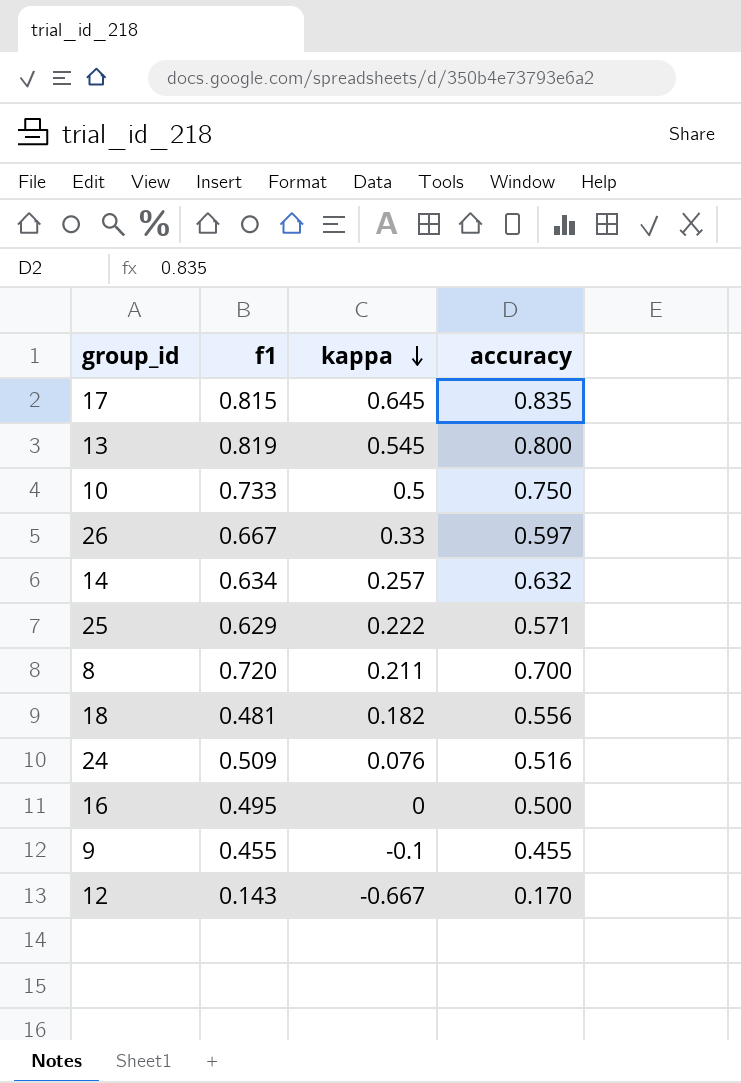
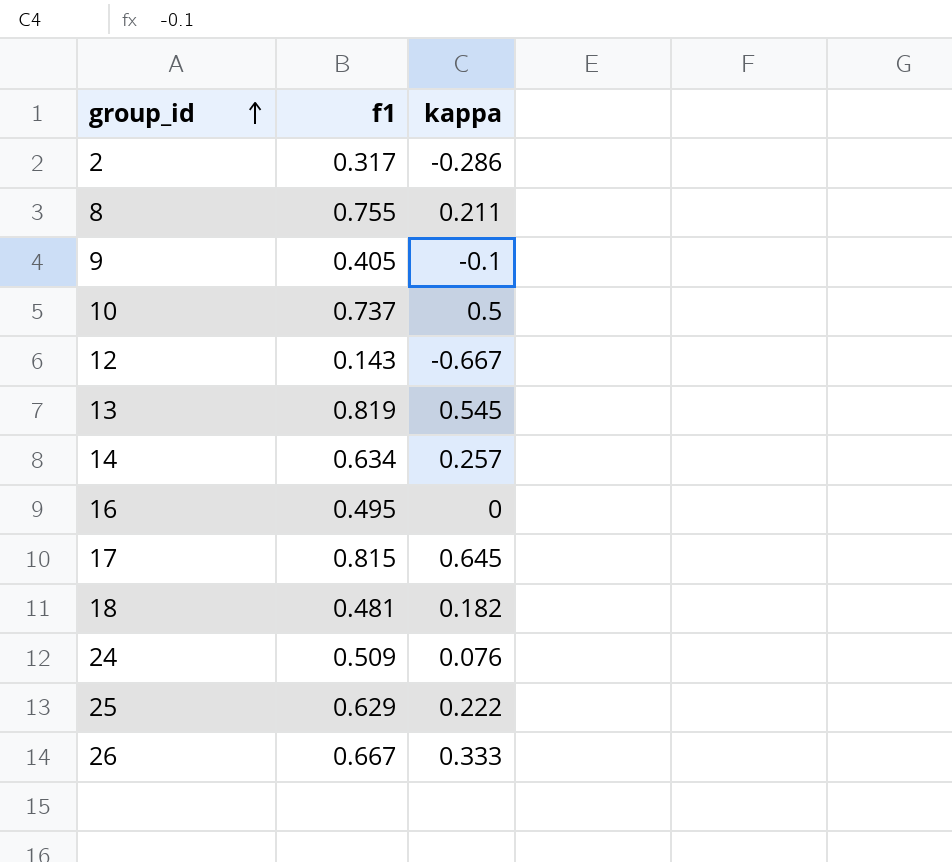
row order: kappa descending -> group_id ascending
column accuracy | position: 4 -> none
row 2: none -> 0.317 | -0.286
8 | f1: 0.720 -> 0.755
9 | f1: 0.455 -> 0.405
10 | f1: 0.733 -> 0.737
26 | kappa: 0.33 -> 0.333

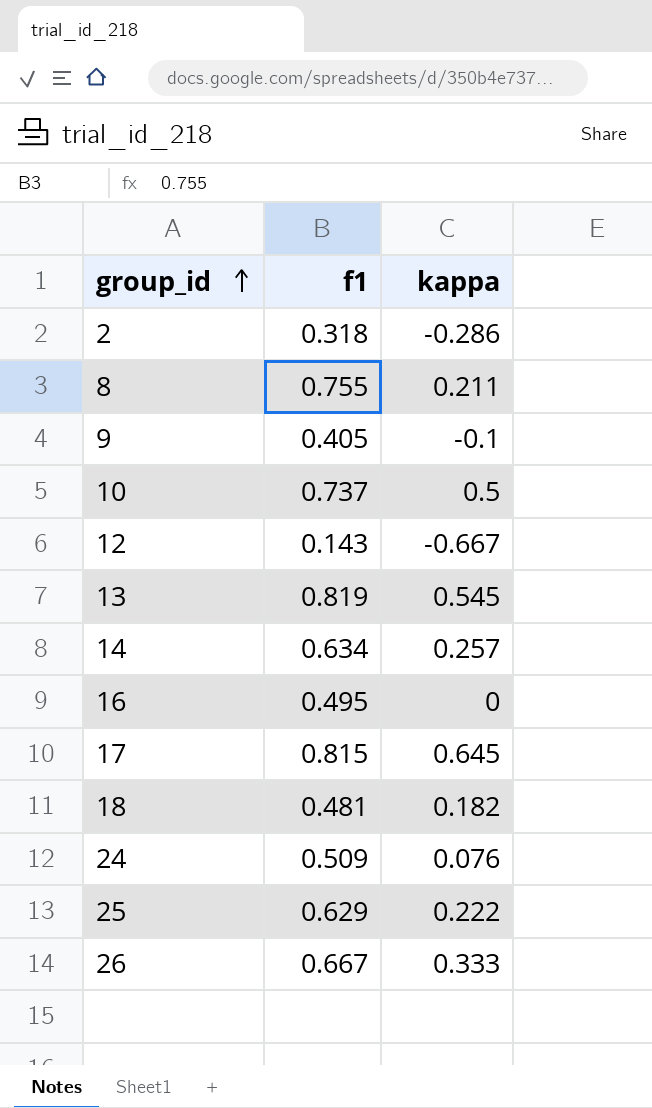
2 | f1: 0.317 -> 0.318

